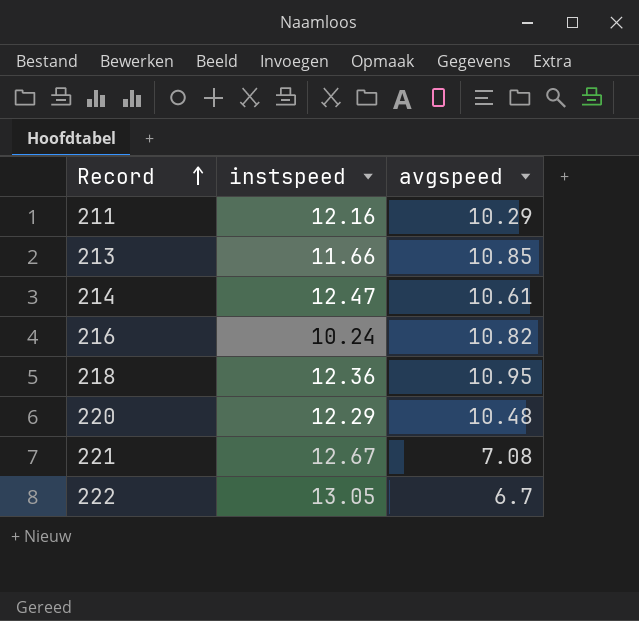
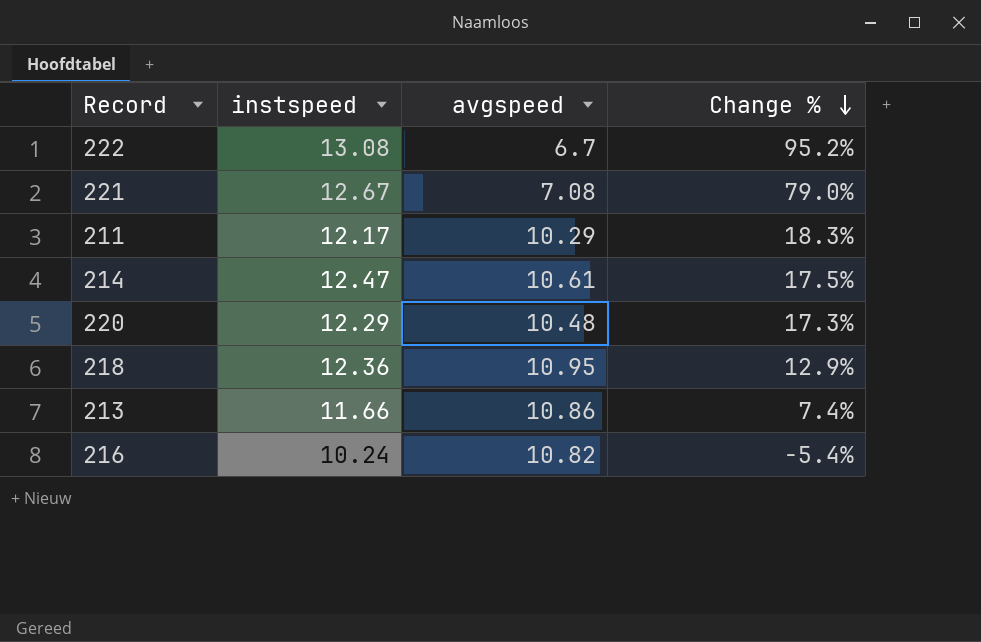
row order: Record ascending -> Change % descending
column Change % | formula: none -> ([instspeed] - [avgspeed]) / [avgspeed]
222 | instspeed: 13.05 -> 13.08
211 | instspeed: 12.16 -> 12.17
213 | avgspeed: 10.85 -> 10.86

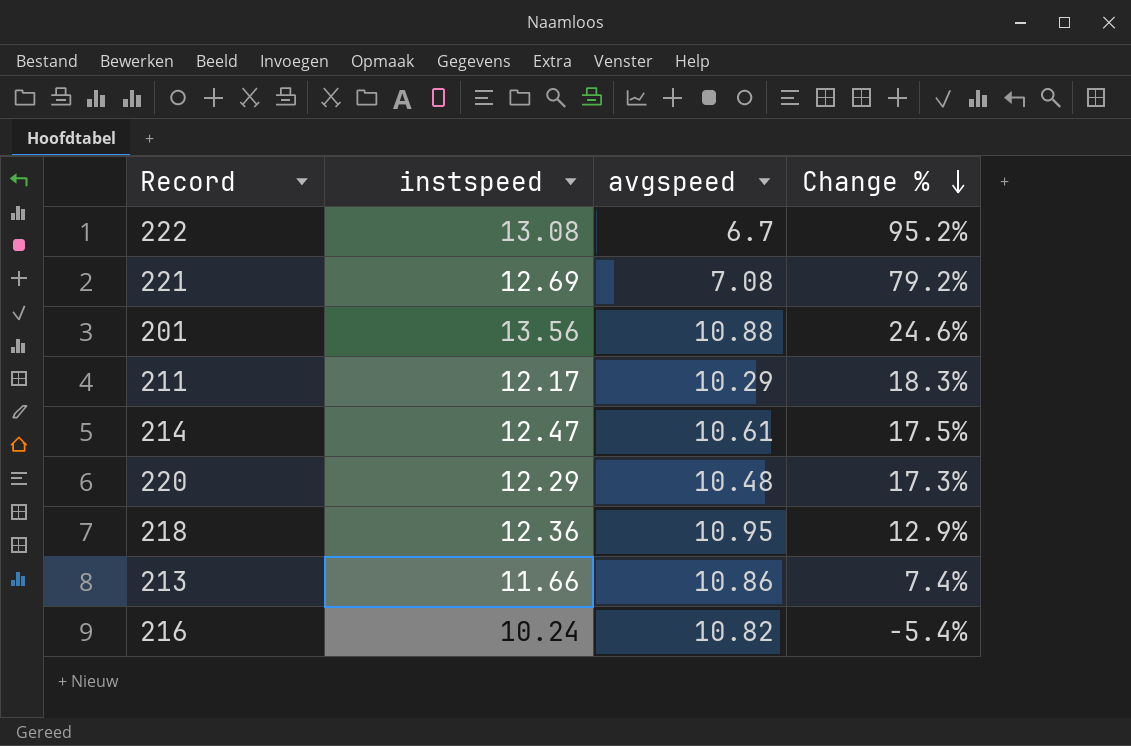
221 | instspeed: 12.67 -> 12.69
221 | Change %: 79.0% -> 79.2%
row 201: none -> 13.56 | 10.88 | 24.6%

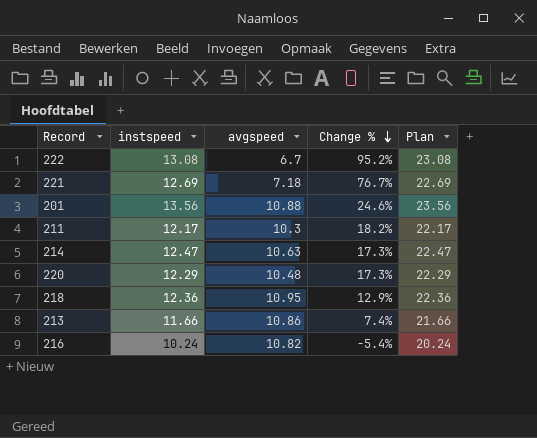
column Plan | formula: none -> [instspeed] + 10
221 | avgspeed: 7.08 -> 7.18
221 | Change %: 79.2% -> 76.7%
211 | avgspeed: 10.29 -> 10.3
211 | Change %: 18.3% -> 18.2%
214 | avgspeed: 10.61 -> 10.63
214 | Change %: 17.5% -> 17.3%

